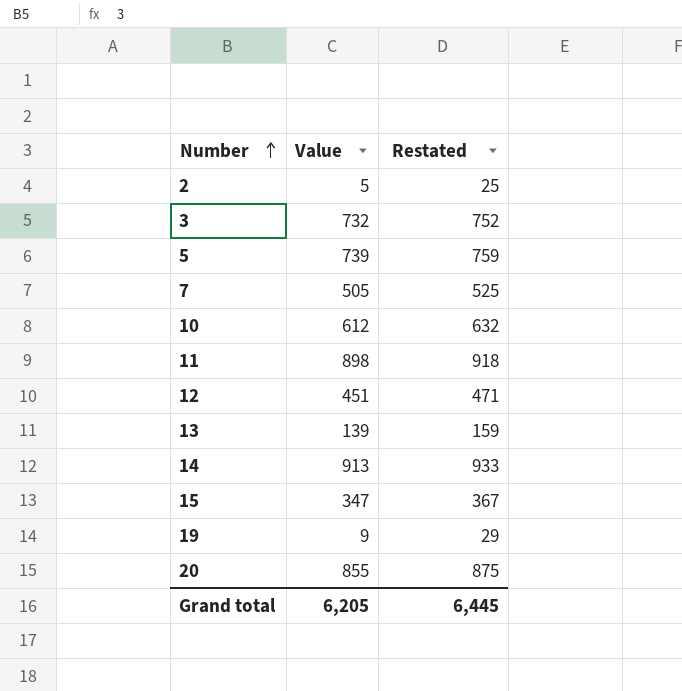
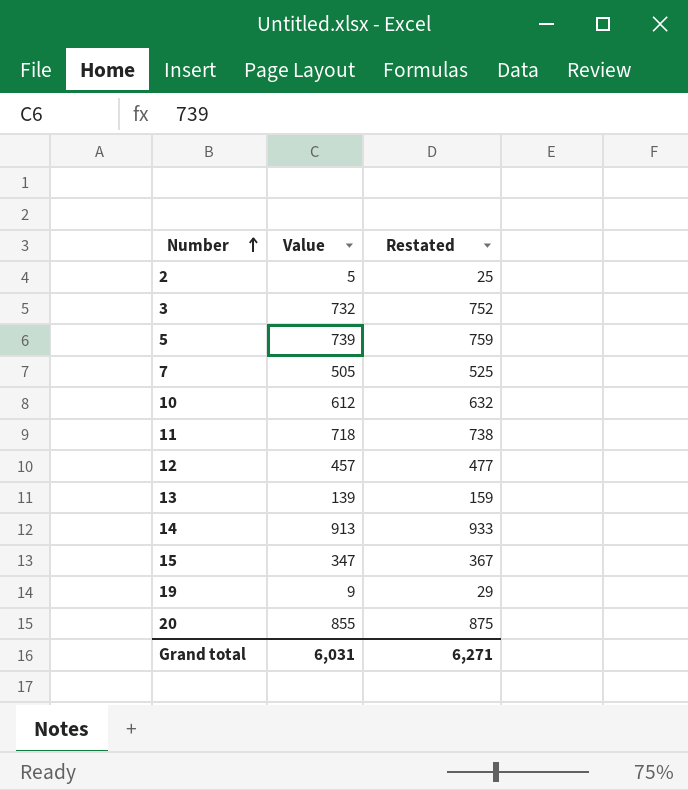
11 | Value: 898 -> 718
11 | Restated: 918 -> 738
12 | Value: 451 -> 457
12 | Restated: 471 -> 477
Grand total | Value: 6,205 -> 6,031
Grand total | Restated: 6,445 -> 6,271

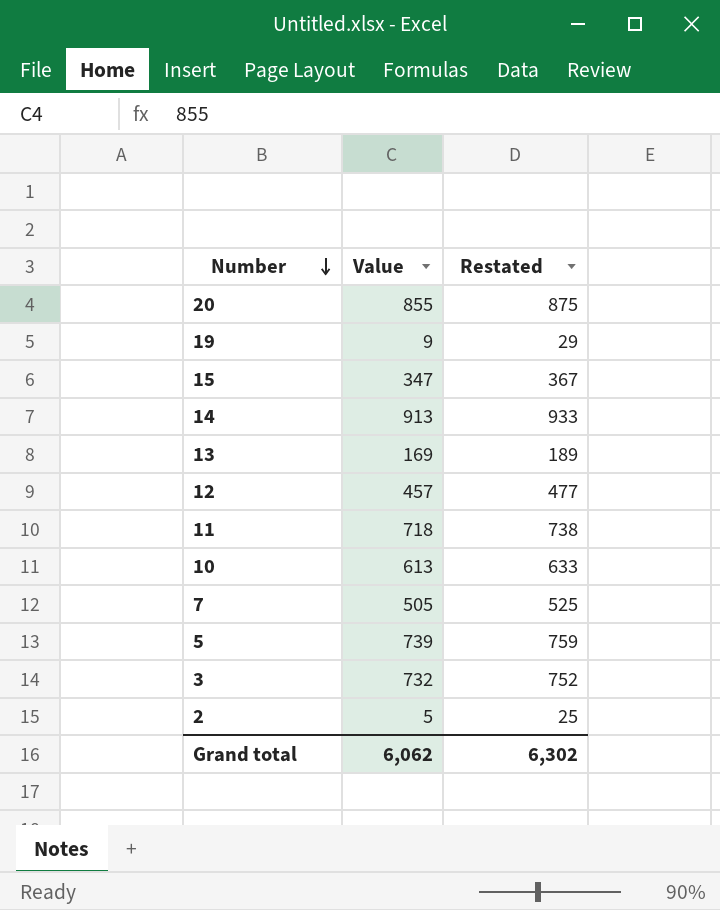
row order: Number ascending -> Number descending
13 | Value: 139 -> 169
13 | Restated: 159 -> 189
10 | Value: 612 -> 613
10 | Restated: 632 -> 633
Grand total | Value: 6,031 -> 6,062
Grand total | Restated: 6,271 -> 6,302

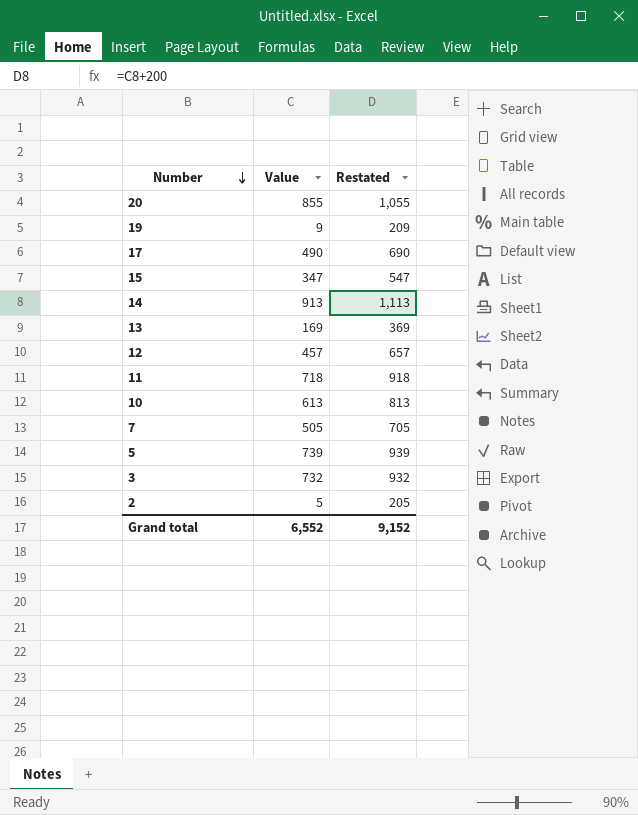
column Restated | formula: [Value] + 20 -> [Value] + 200
row 17: none -> 490 | 690
Grand total | Value: 6,062 -> 6,552
Grand total | Restated: 6,302 -> 9,152

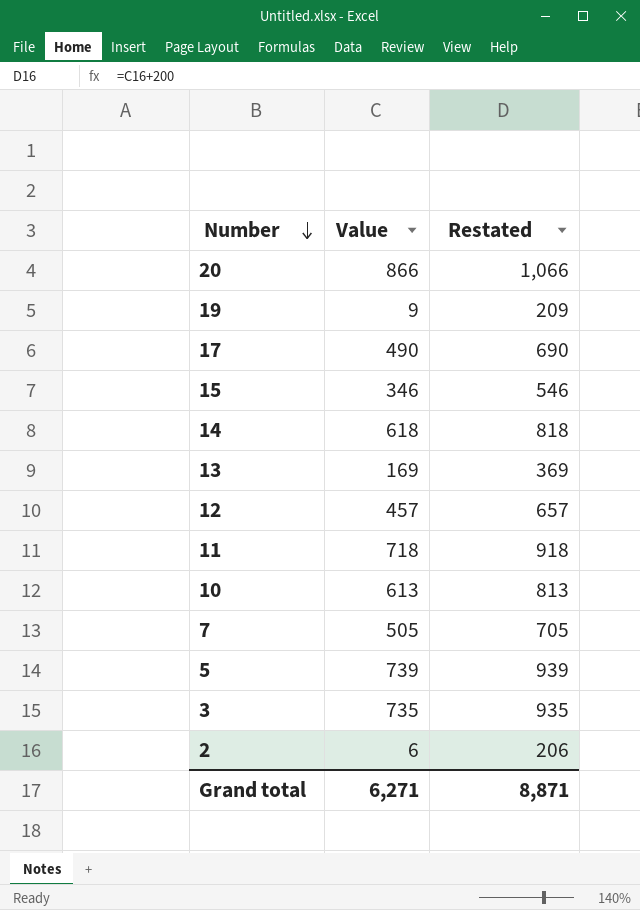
20 | Value: 855 -> 866
20 | Restated: 1,055 -> 1,066
15 | Value: 347 -> 346
15 | Restated: 547 -> 546
14 | Value: 913 -> 618
14 | Restated: 1,113 -> 818
3 | Value: 732 -> 735
3 | Restated: 932 -> 935
2 | Value: 5 -> 6
2 | Restated: 205 -> 206
Grand total | Value: 6,552 -> 6,271
Grand total | Restated: 9,152 -> 8,871

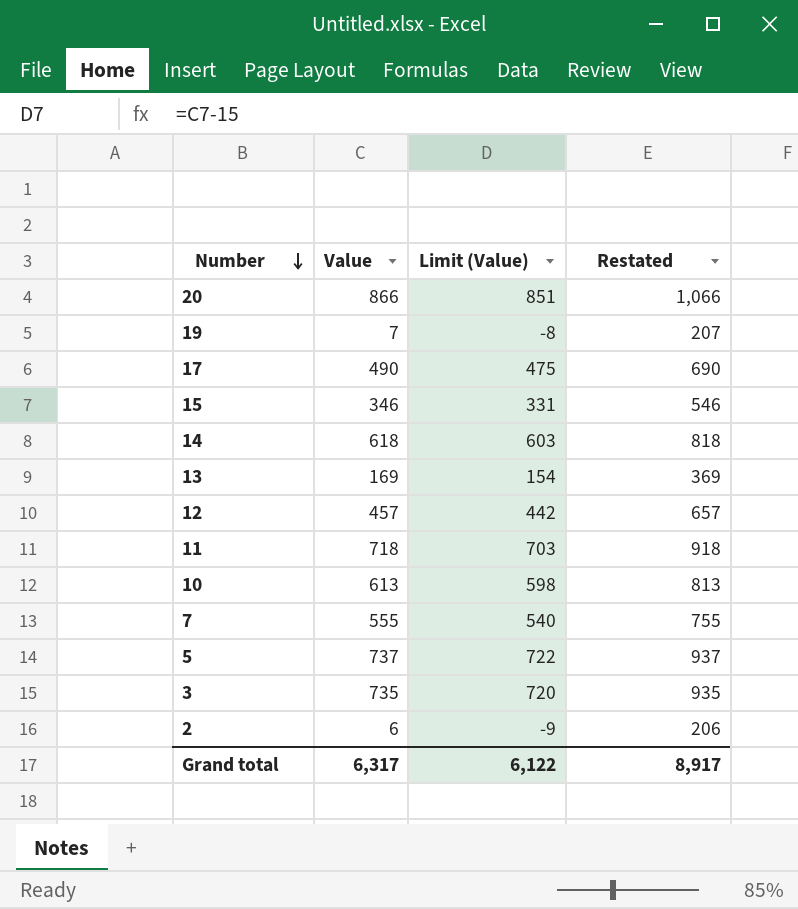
column Limit (Value) | formula: none -> [Value] - 15
19 | Value: 9 -> 7
19 | Restated: 209 -> 207
7 | Value: 505 -> 555
7 | Restated: 705 -> 755
5 | Value: 739 -> 737
5 | Restated: 939 -> 937
Grand total | Value: 6,271 -> 6,317
Grand total | Restated: 8,871 -> 8,917

